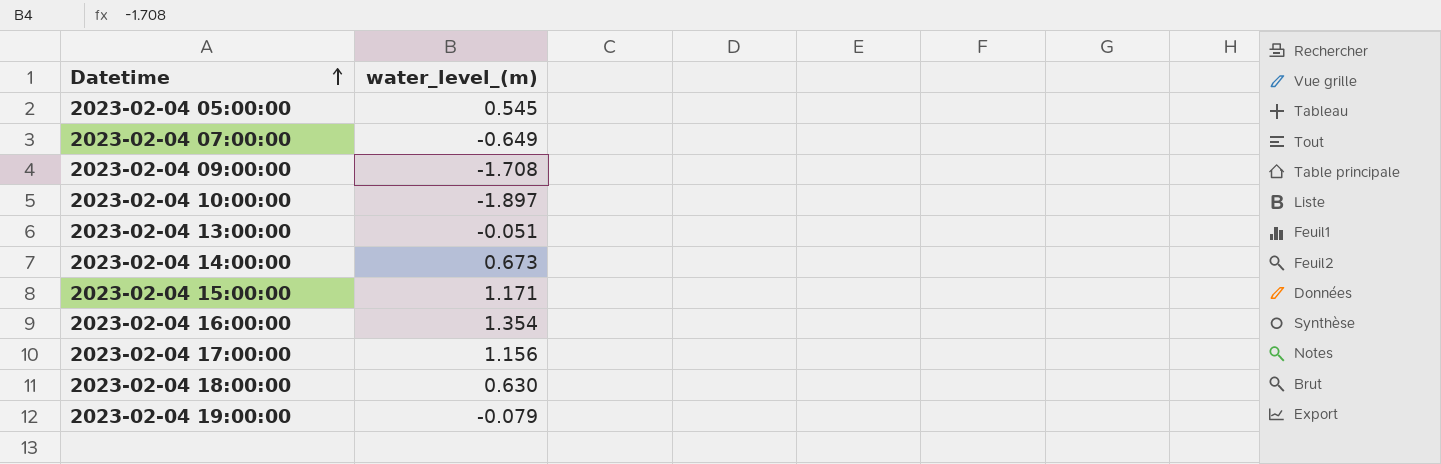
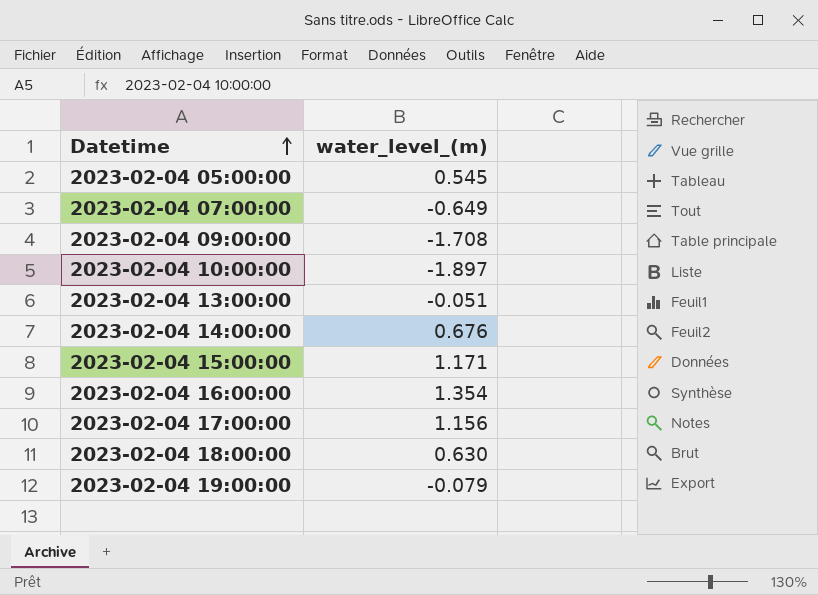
2023-02-04 14:00:00 | water_level_(m): 0.673 -> 0.676

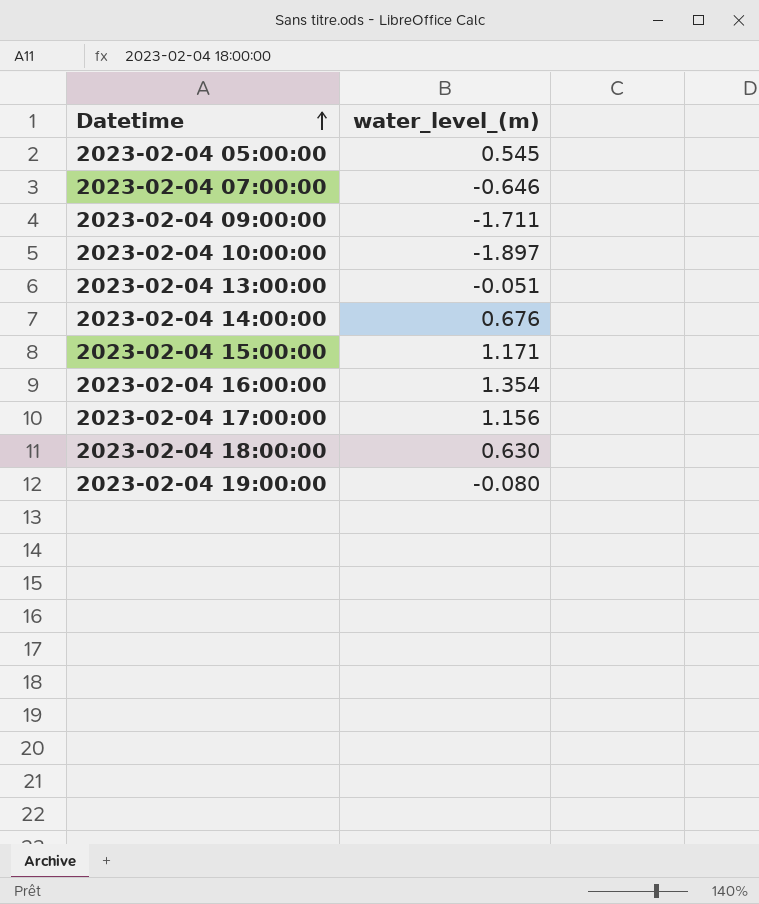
2023-02-04 07:00:00 | water_level_(m): -0.649 -> -0.646
2023-02-04 09:00:00 | water_level_(m): -1.708 -> -1.711
2023-02-04 19:00:00 | water_level_(m): -0.079 -> -0.080

